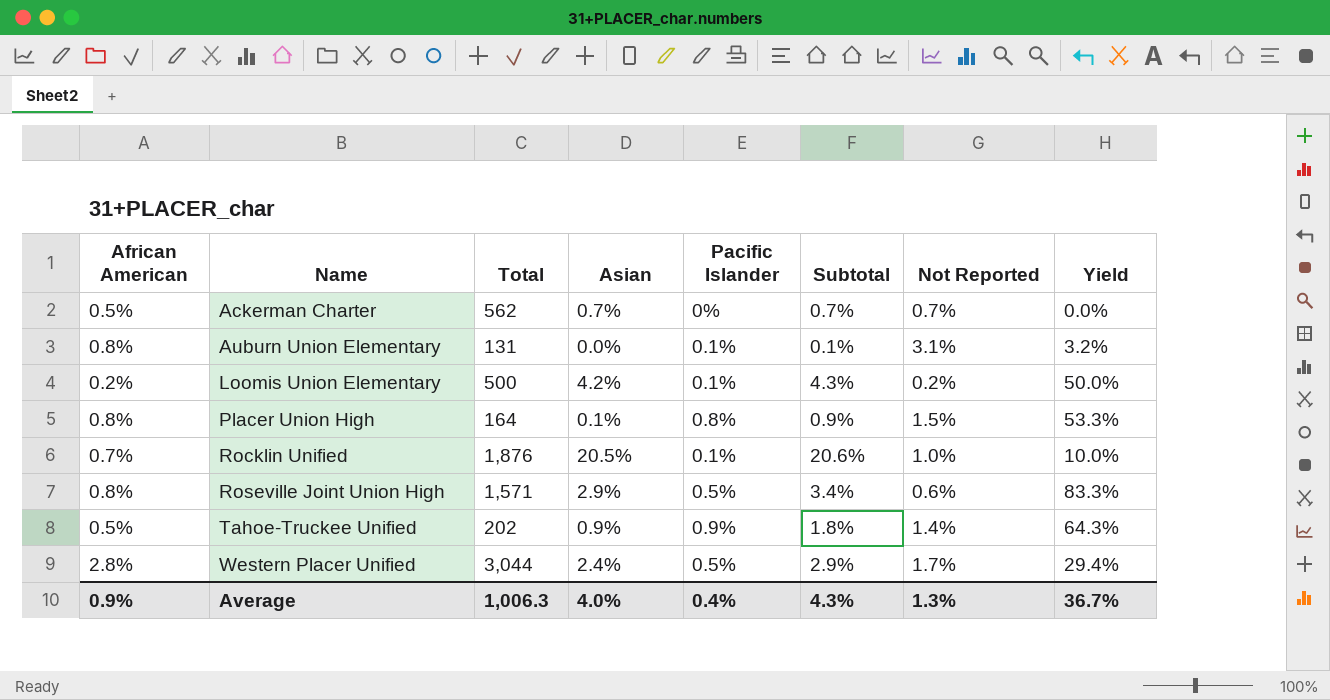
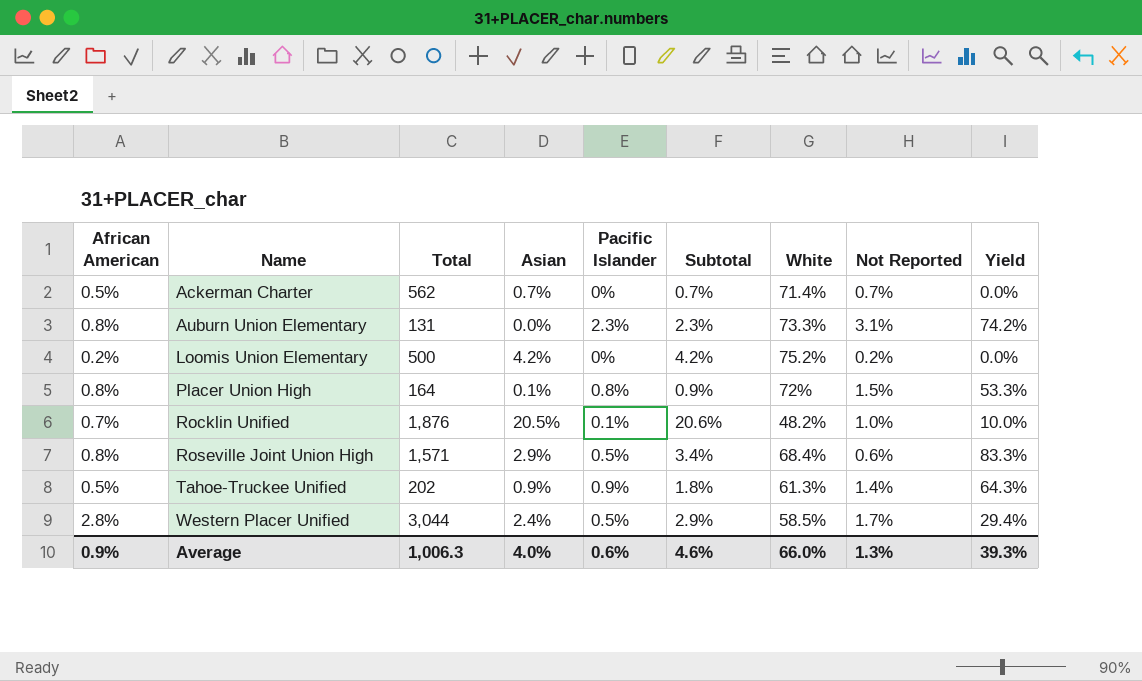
column White | position: none -> 7
Auburn Union Elementary | Pacific Islander: 0.1% -> 2.3%
Auburn Union Elementary | Subtotal: 0.1% -> 2.3%
Auburn Union Elementary | Yield: 3.2% -> 74.2%
Loomis Union Elementary | Pacific Islander: 0.1% -> 0%
Loomis Union Elementary | Subtotal: 4.3% -> 4.2%
Loomis Union Elementary | Yield: 50.0% -> 0.0%
Average | Pacific Islander: 0.4% -> 0.6%
Average | Subtotal: 4.3% -> 4.6%
Average | Yield: 36.7% -> 39.3%

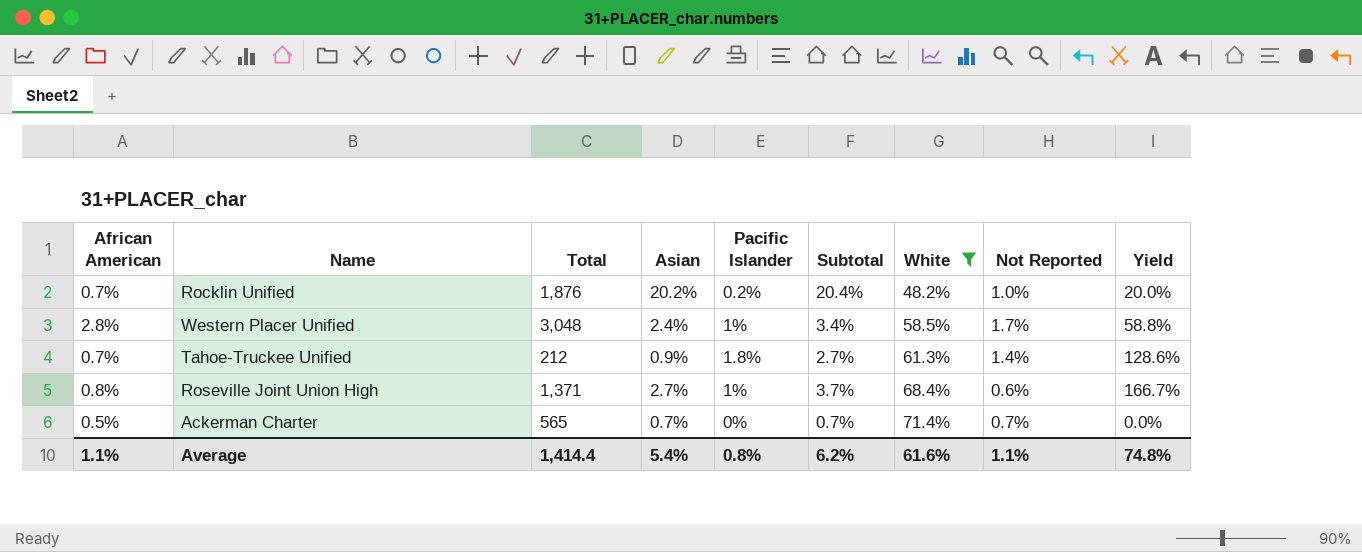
filter: none -> White <= 71.4%
row order: Name ascending -> White ascending
Rocklin Unified | Asian: 20.5% -> 20.2%
Rocklin Unified | Pacific Islander: 0.1% -> 0.2%
Rocklin Unified | Subtotal: 20.6% -> 20.4%
Rocklin Unified | Yield: 10.0% -> 20.0%
Western Placer Unified | Total: 3,044 -> 3,048
Western Placer Unified | Pacific Islander: 0.5% -> 1%
Western Placer Unified | Subtotal: 2.9% -> 3.4%
Western Placer Unified | Yield: 29.4% -> 58.8%
Tahoe-Truckee Unified | African American: 0.5% -> 0.7%
Tahoe-Truckee Unified | Total: 202 -> 212
Tahoe-Truckee Unified | Pacific Islander: 0.9% -> 1.8%
Tahoe-Truckee Unified | Subtotal: 1.8% -> 2.7%
Tahoe-Truckee Unified | Yield: 64.3% -> 128.6%
Roseville Joint Union High | Total: 1,571 -> 1,371
Roseville Joint Union High | Asian: 2.9% -> 2.7%
Roseville Joint Union High | Pacific Islander: 0.5% -> 1%
Roseville Joint Union High | Subtotal: 3.4% -> 3.7%
Roseville Joint Union High | Yield: 83.3% -> 166.7%
Ackerman Charter | Total: 562 -> 565
Average | African American: 0.9% -> 1.1%
Average | Total: 1,006.3 -> 1,414.4
Average | Asian: 4.0% -> 5.4%
Average | Pacific Islander: 0.6% -> 0.8%
Average | Subtotal: 4.6% -> 6.2%
Average | White: 66.0% -> 61.6%
Average | Not Reported: 1.3% -> 1.1%
Average | Yield: 39.3% -> 74.8%

